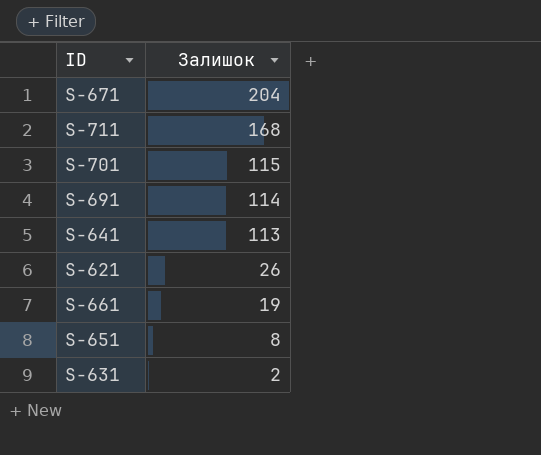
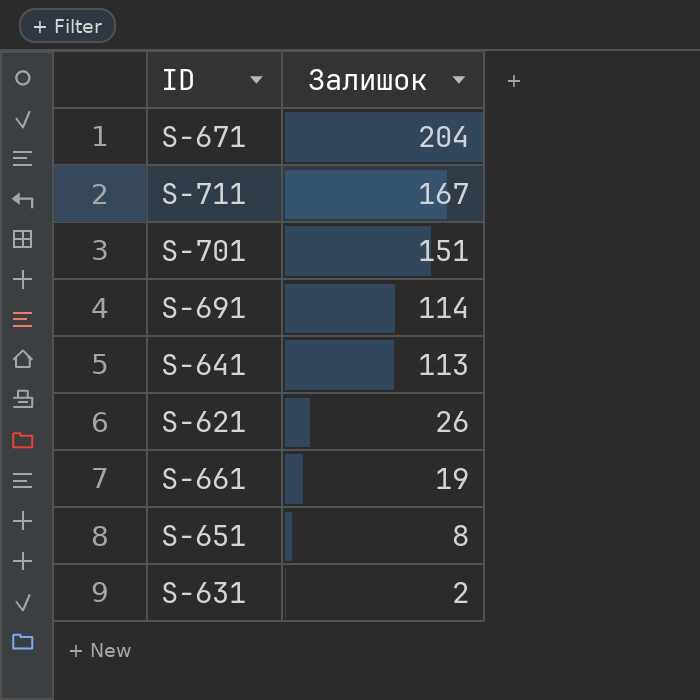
S-711 | Залишок: 168 -> 167
S-701 | Залишок: 115 -> 151

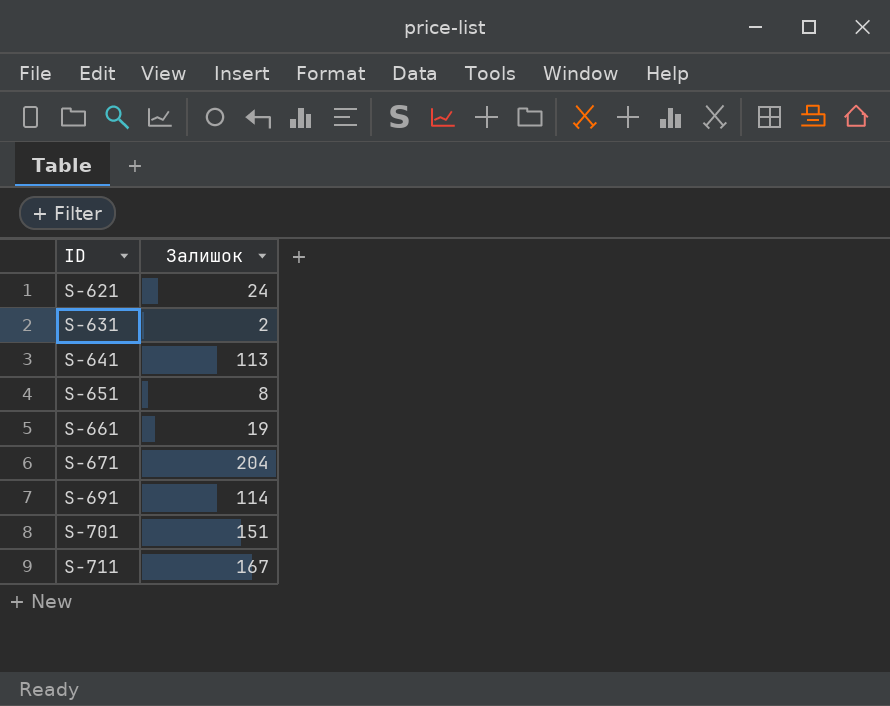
row order: Залишок descending -> ID ascending
S-621 | Залишок: 26 -> 24

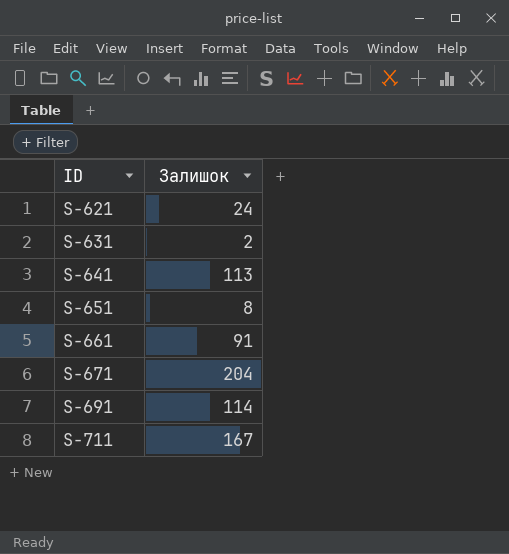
row S-701: 151 -> none
S-661 | Залишок: 19 -> 91

